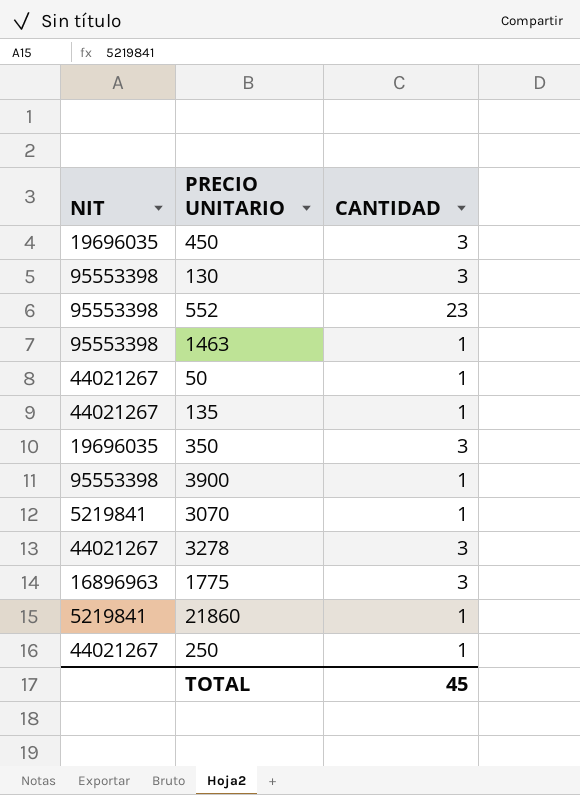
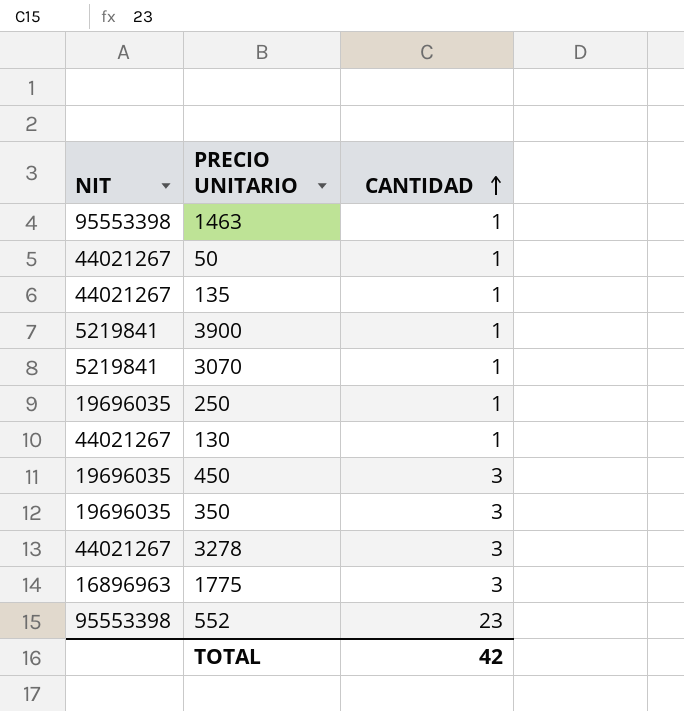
row order: none -> CANTIDAD ascending
row 21860: 5219841 | 1 -> none
3900 | NIT: 95553398 -> 5219841
250 | NIT: 44021267 -> 19696035
130 | NIT: 95553398 -> 44021267
130 | CANTIDAD: 3 -> 1
TOTAL | CANTIDAD: 45 -> 42

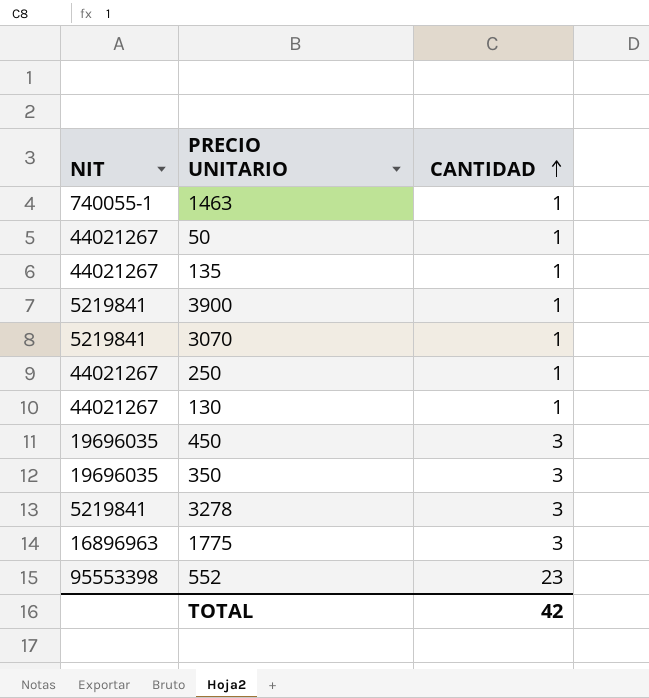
1463 | NIT: 95553398 -> 740055-1
250 | NIT: 19696035 -> 44021267
3278 | NIT: 44021267 -> 5219841

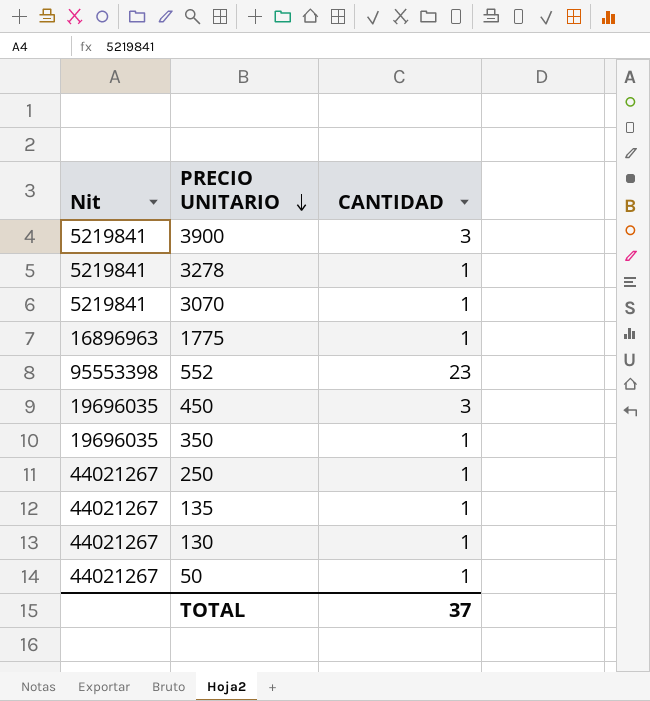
row order: CANTIDAD ascending -> PRECIO UNITARIO descending
column name: NIT -> Nit
row 1463: 740055-1 | 1 -> none
3900 | CANTIDAD: 1 -> 3
3278 | CANTIDAD: 3 -> 1
1775 | CANTIDAD: 3 -> 1
350 | CANTIDAD: 3 -> 1
TOTAL | CANTIDAD: 42 -> 37

